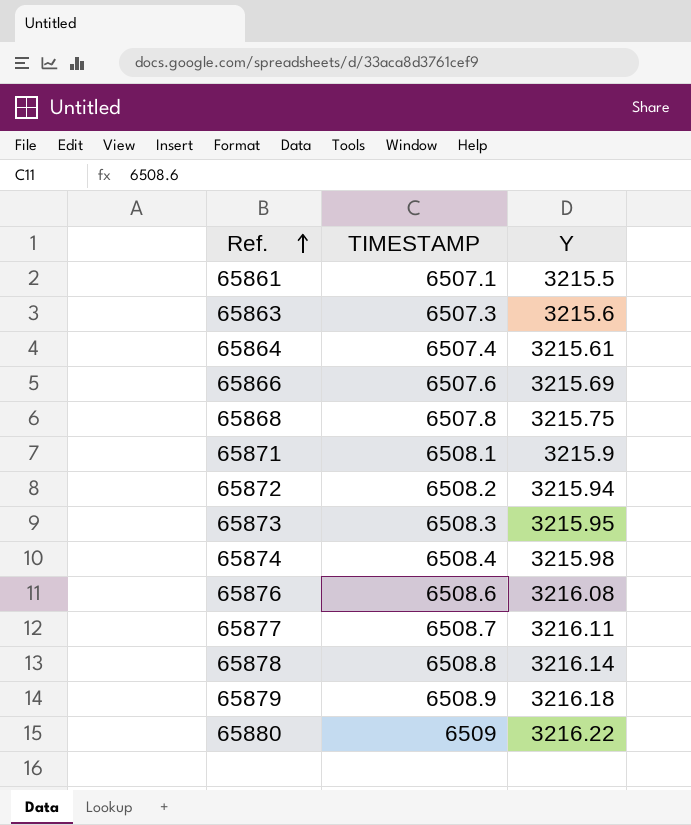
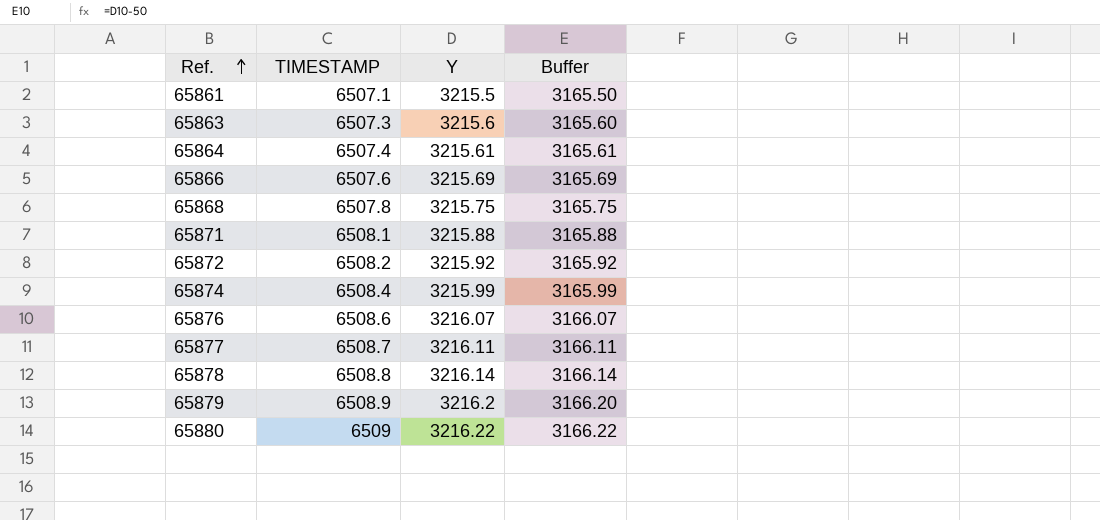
column Buffer | formula: none -> [Y] - 50
row 65873: 6508.3 | 3215.95 -> none
65871 | Y: 3215.9 -> 3215.88
65872 | Y: 3215.94 -> 3215.92
65874 | Y: 3215.98 -> 3215.99
65876 | Y: 3216.08 -> 3216.07
65879 | Y: 3216.18 -> 3216.2

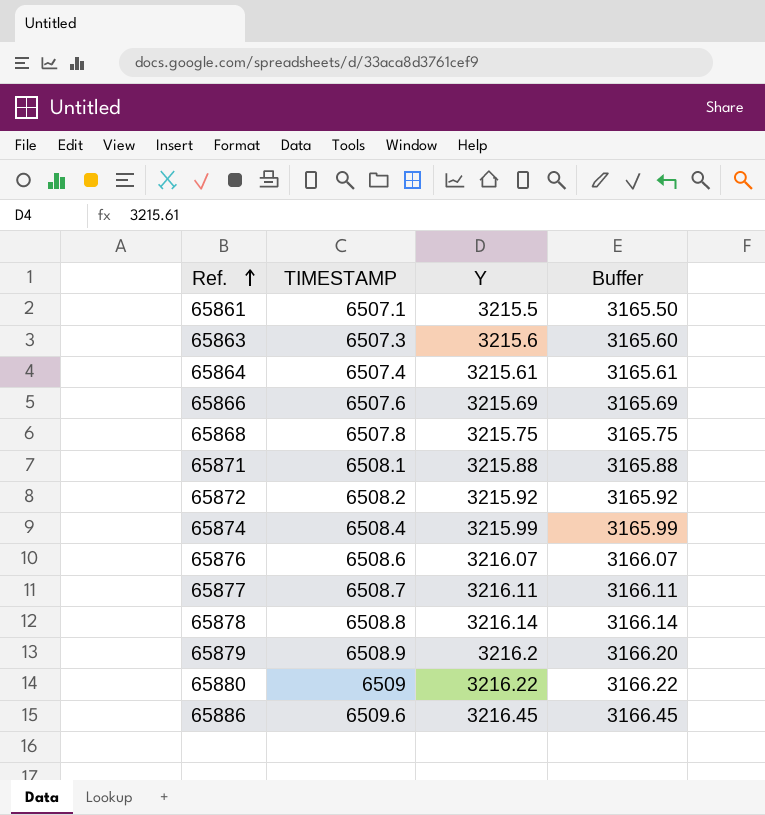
row 65886: none -> 6509.6 | 3216.45 | 3166.45

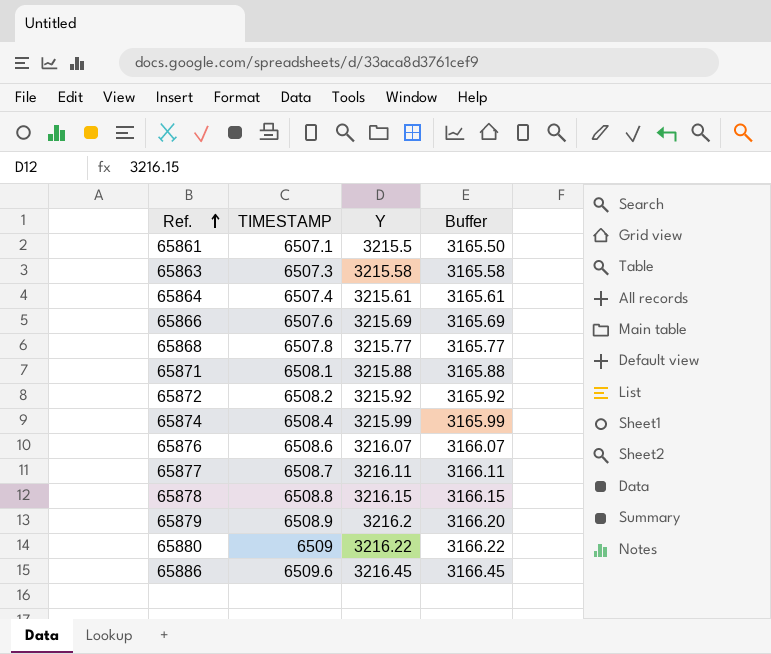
65863 | Y: 3215.6 -> 3215.58
65863 | Buffer: 3165.60 -> 3165.58
65868 | Y: 3215.75 -> 3215.77
65868 | Buffer: 3165.75 -> 3165.77
65878 | Y: 3216.14 -> 3216.15
65878 | Buffer: 3166.14 -> 3166.15

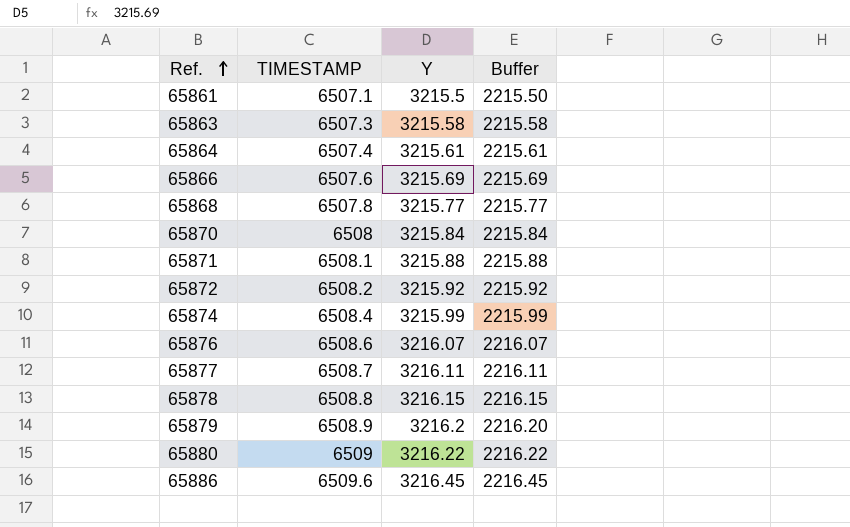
column Buffer | formula: [Y] - 50 -> [Y] - 1000
row 65870: none -> 6508 | 3215.84 | 2215.84

